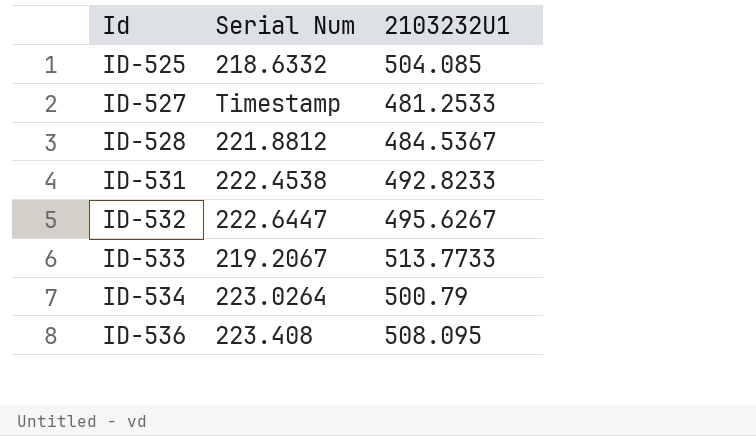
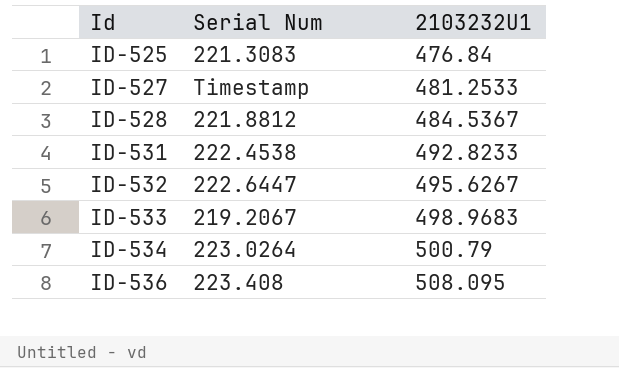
ID-525 | Serial Num: 218.6332 -> 221.3083
ID-525 | 2103232U1: 504.085 -> 476.84
ID-533 | 2103232U1: 513.7733 -> 498.9683

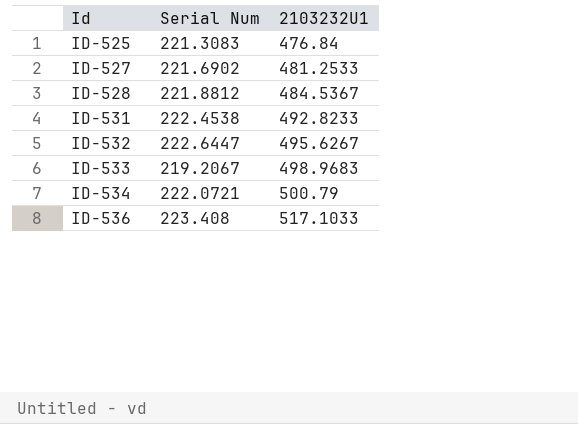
ID-527 | Serial Num: Timestamp -> 221.6902
ID-534 | Serial Num: 223.0264 -> 222.0721
ID-536 | 2103232U1: 508.095 -> 517.1033

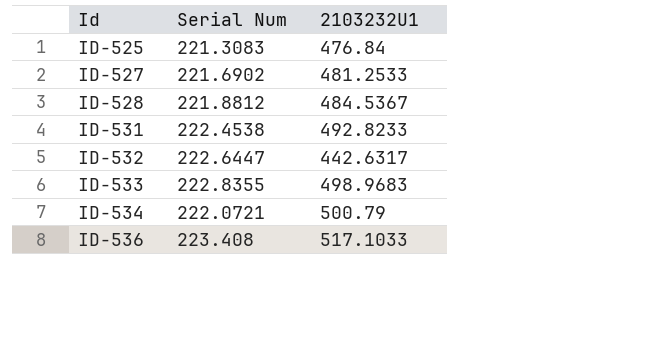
ID-532 | 2103232U1: 495.6267 -> 442.6317
ID-533 | Serial Num: 219.2067 -> 222.8355

